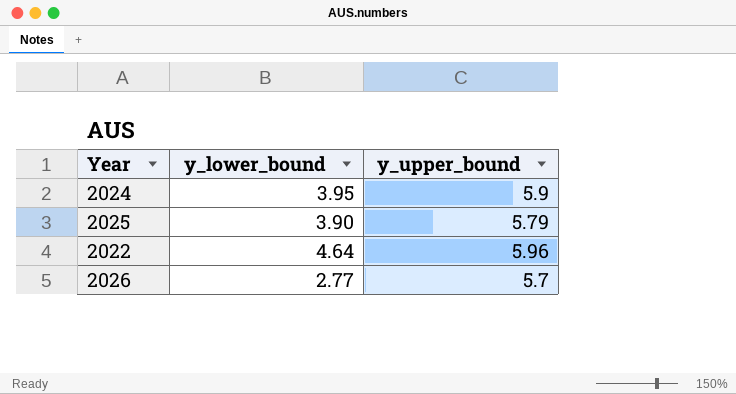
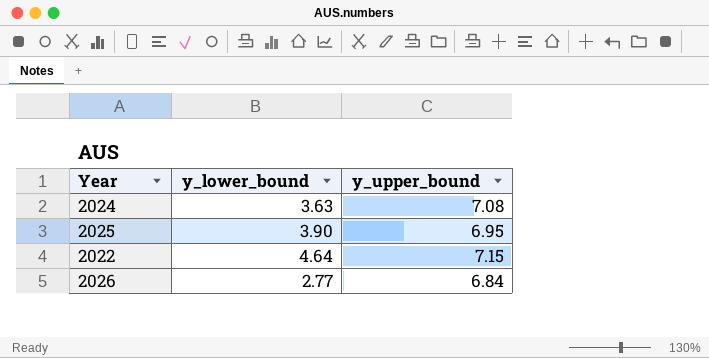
2024 | y_lower_bound: 3.95 -> 3.63
2024 | y_upper_bound: 5.9 -> 7.08
2025 | y_upper_bound: 5.79 -> 6.95
2022 | y_upper_bound: 5.96 -> 7.15
2026 | y_upper_bound: 5.7 -> 6.84

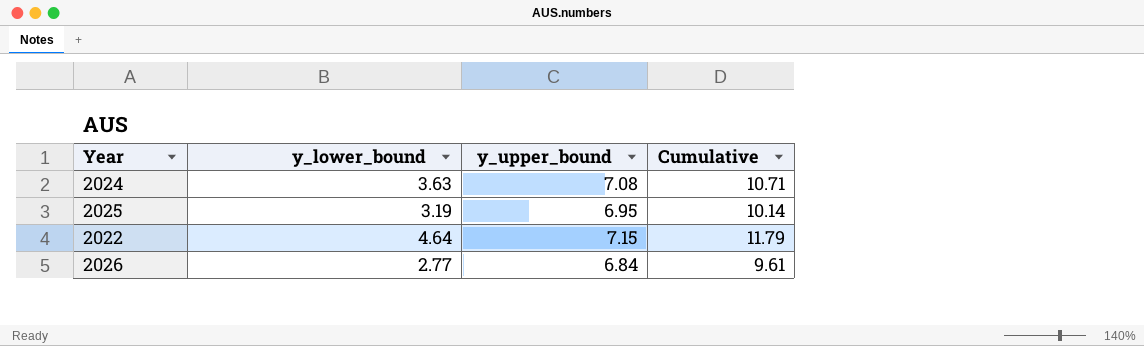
column Cumulative | formula: none -> [y_lower_bound] + [y_upper_bound]
2025 | y_lower_bound: 3.90 -> 3.19

